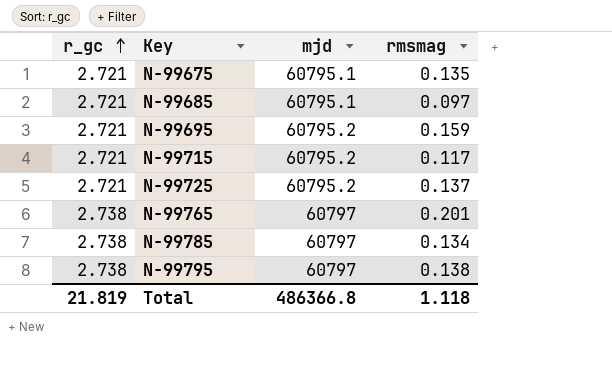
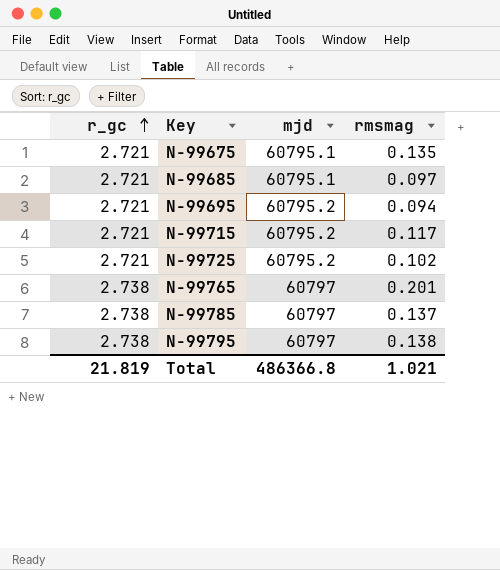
N-99695 | rmsmag: 0.159 -> 0.094
N-99725 | rmsmag: 0.137 -> 0.102
N-99785 | rmsmag: 0.134 -> 0.137
Total | rmsmag: 1.118 -> 1.021

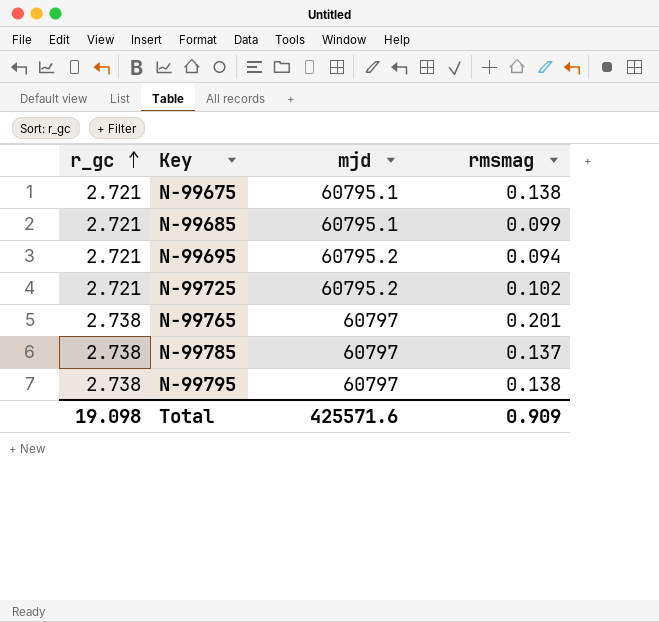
row N-99715: 2.721 | 60795.2 | 0.117 -> none
N-99675 | rmsmag: 0.135 -> 0.138
N-99685 | rmsmag: 0.097 -> 0.099
Total | r_gc: 21.819 -> 19.098
Total | mjd: 486366.8 -> 425571.6
Total | rmsmag: 1.021 -> 0.909

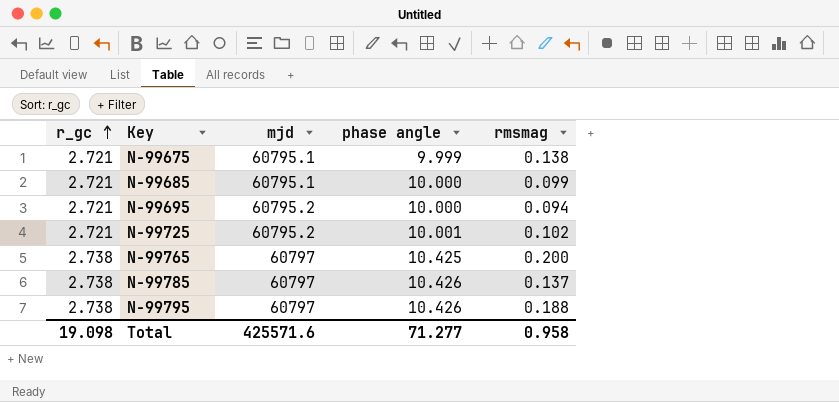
column phase angle | position: none -> 4
N-99765 | rmsmag: 0.201 -> 0.200
N-99795 | rmsmag: 0.138 -> 0.188
Total | rmsmag: 0.909 -> 0.958

